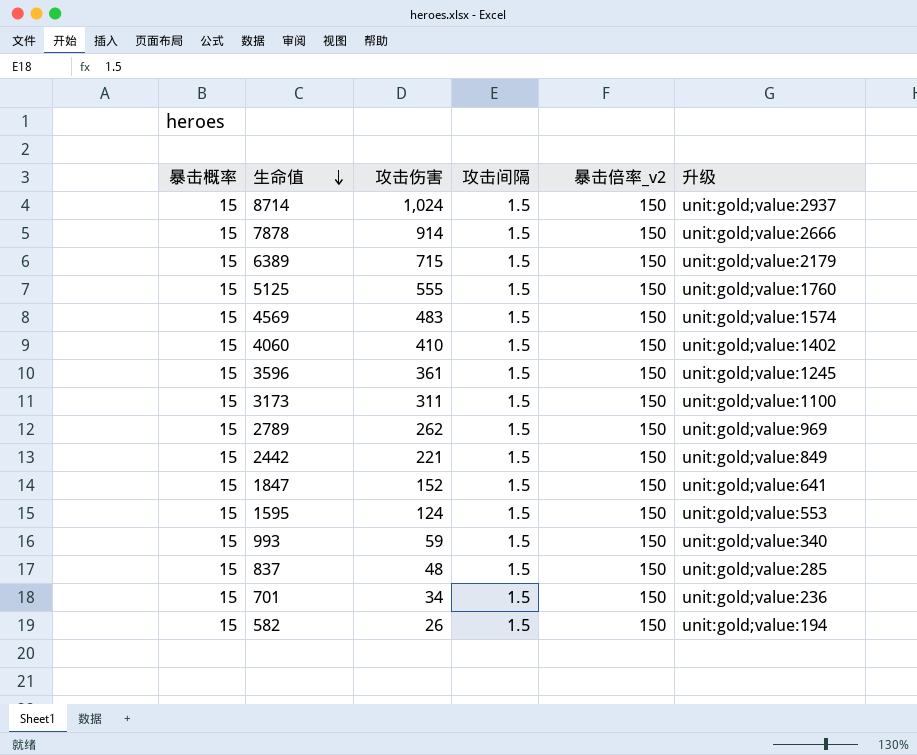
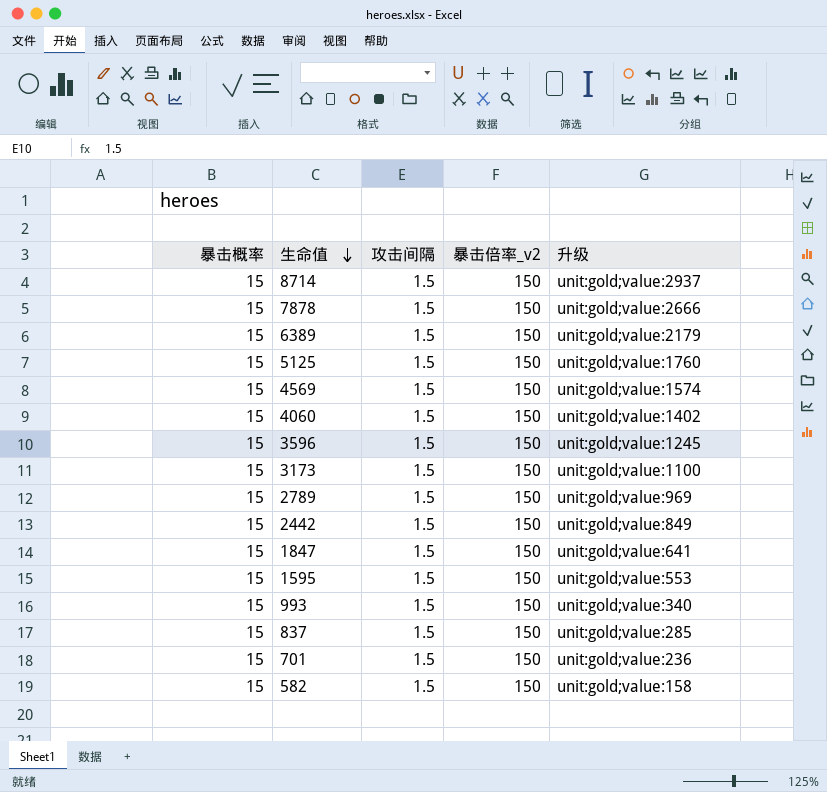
column 攻击伤害 | position: 3 -> none
582 | 升级: unit:gold;value:194 -> unit:gold;value:158

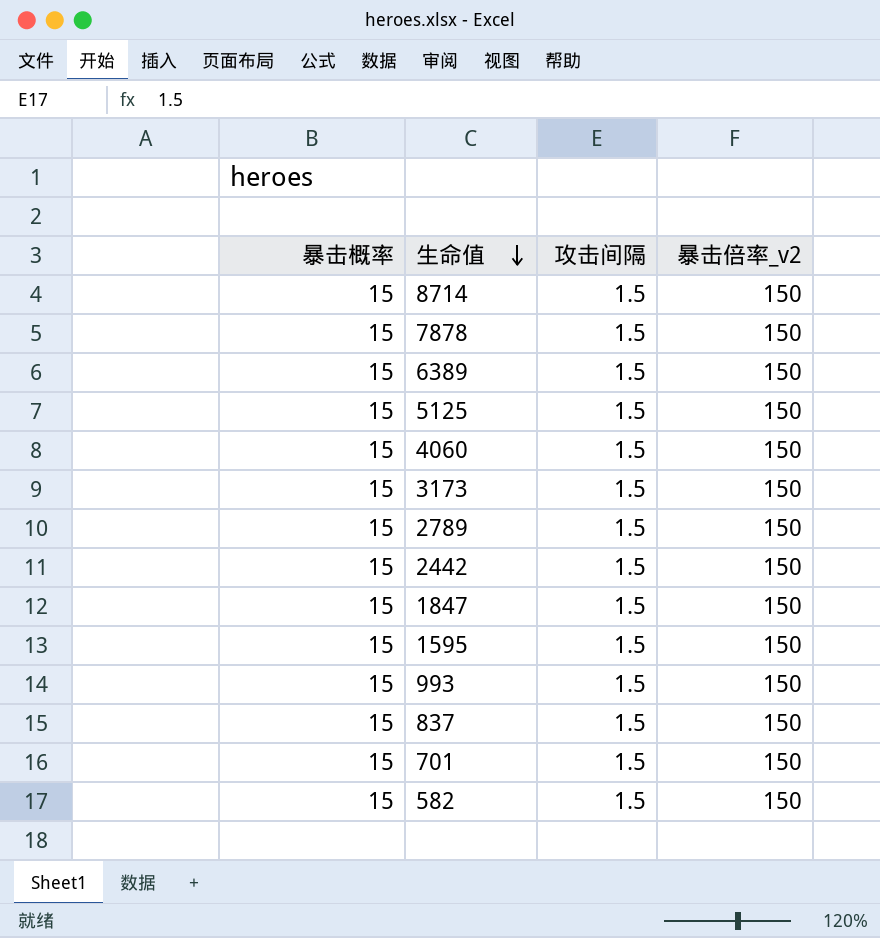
column 升级 | position: 5 -> none
row 4569: 15 | 1.5 | 150 | unit:gold;value:1574 -> none
row 3596: 15 | 1.5 | 150 | unit:gold;value:1245 -> none

